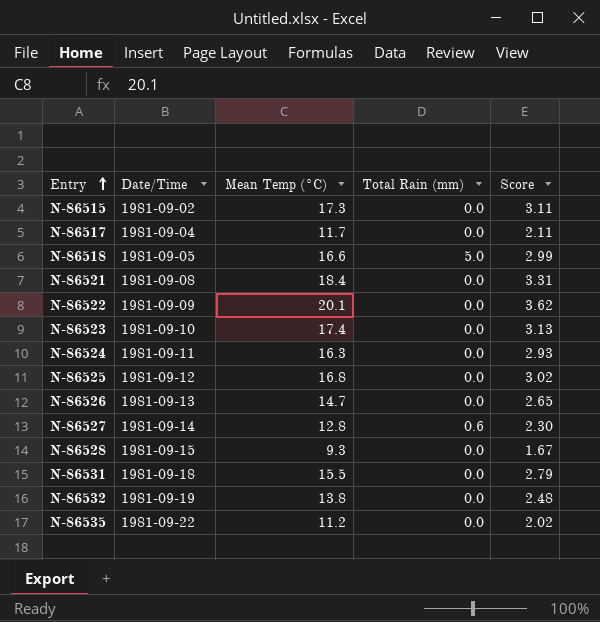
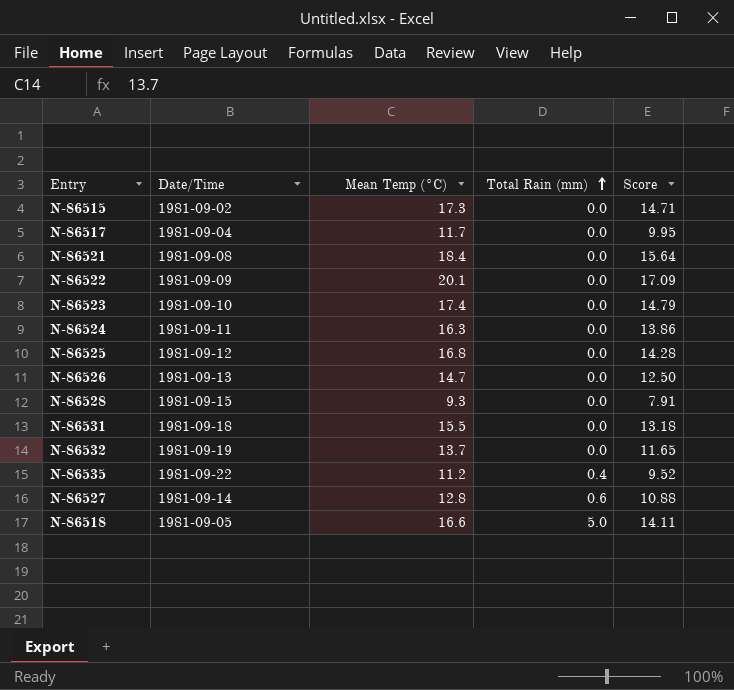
row order: Entry ascending -> Total Rain (mm) ascending
column Score | formula: [Mean Temp (°C)] * 0.18 -> [Mean Temp (°C)] * 0.85
N-86532 | Mean Temp (°C): 13.8 -> 13.7
N-86535 | Total Rain (mm): 0.0 -> 0.4

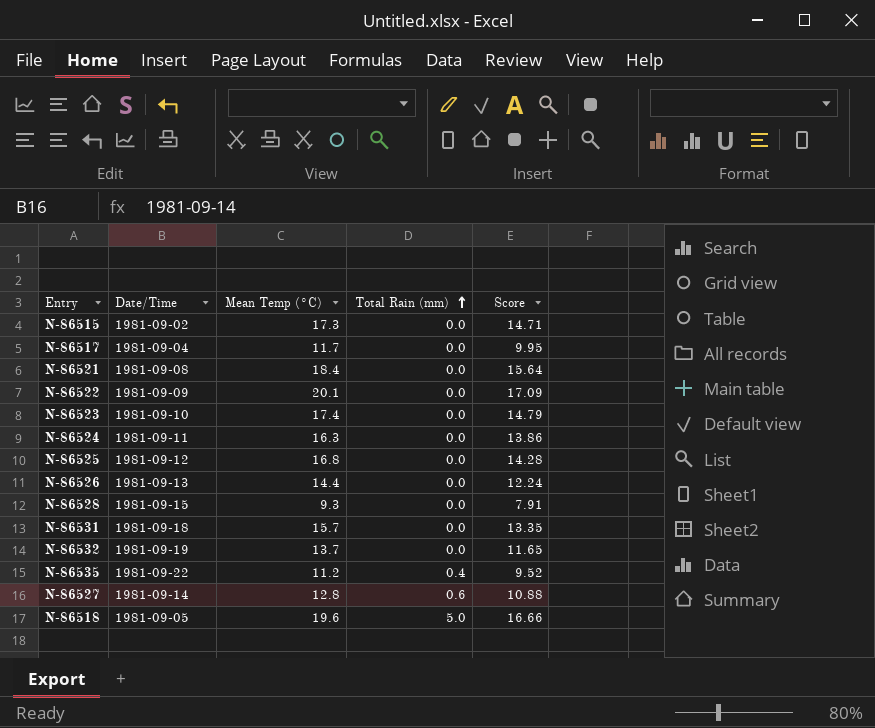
N-86526 | Mean Temp (°C): 14.7 -> 14.4
N-86526 | Score: 12.50 -> 12.24
N-86531 | Mean Temp (°C): 15.5 -> 15.7
N-86531 | Score: 13.18 -> 13.35
N-86518 | Mean Temp (°C): 16.6 -> 19.6
N-86518 | Score: 14.11 -> 16.66

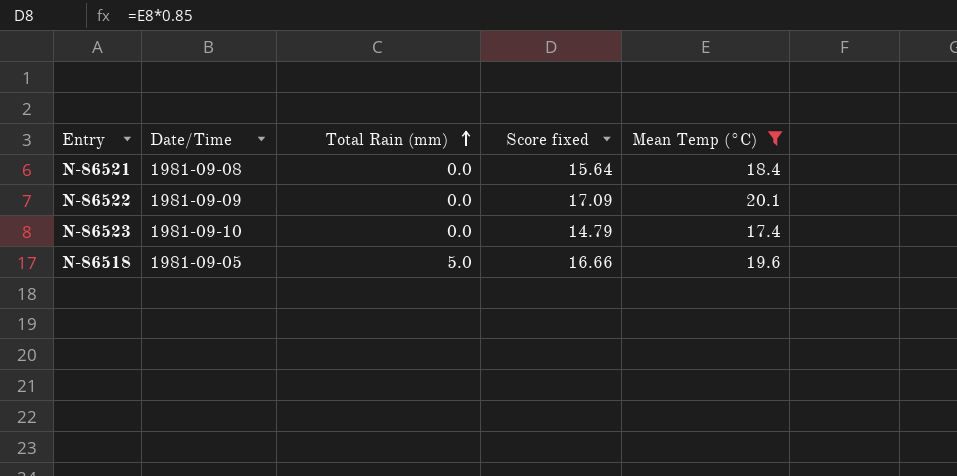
filter: none -> Mean Temp (°C) >= 17.4
column name: Score -> Score fixed
column Mean Temp (°C) | position: 3 -> 5

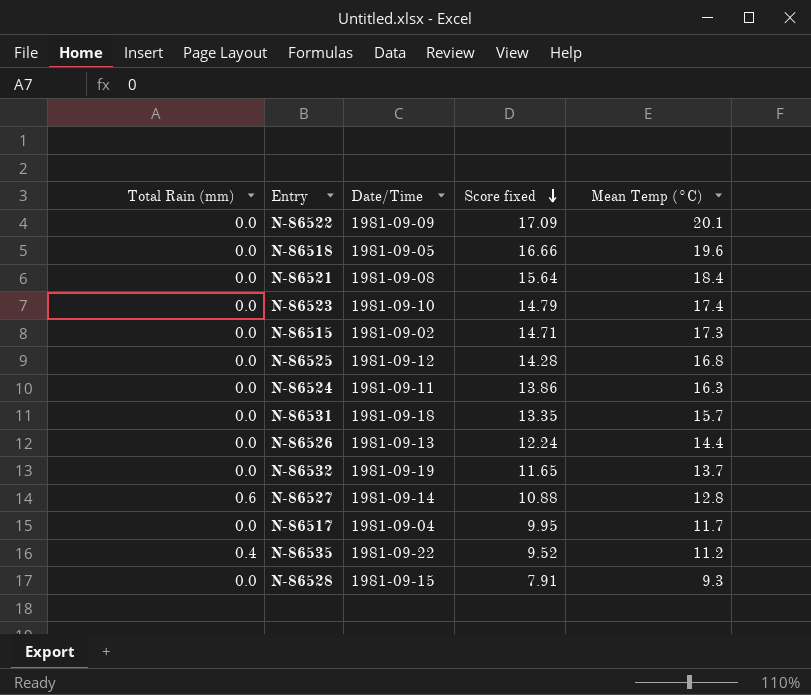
filter: Mean Temp (°C) >= 17.4 -> none
row order: Total Rain (mm) ascending -> Score fixed descending
column Total Rain (mm) | position: 3 -> 1
N-86518 | Total Rain (mm): 5.0 -> 0.0

